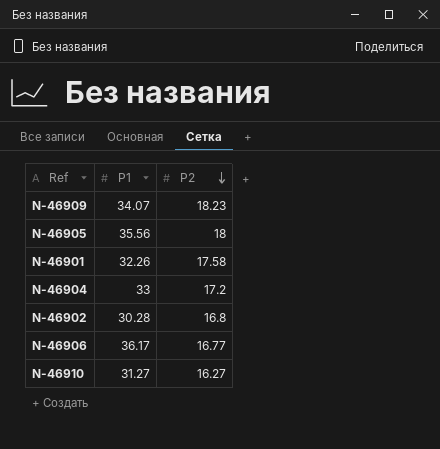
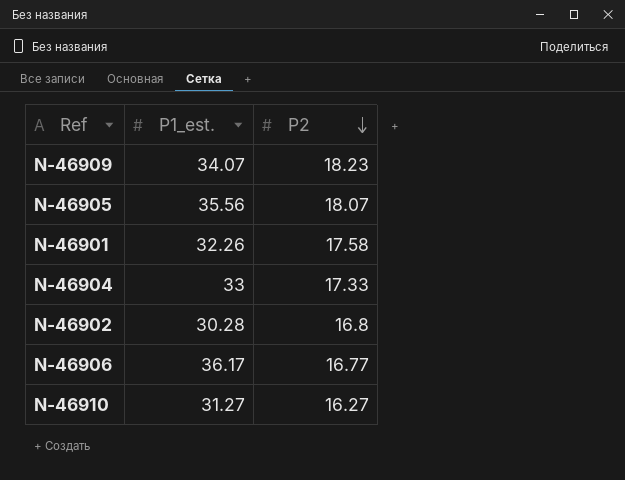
column name: P1 -> P1_est.
N-46905 | P2: 18 -> 18.07
N-46904 | P2: 17.2 -> 17.33

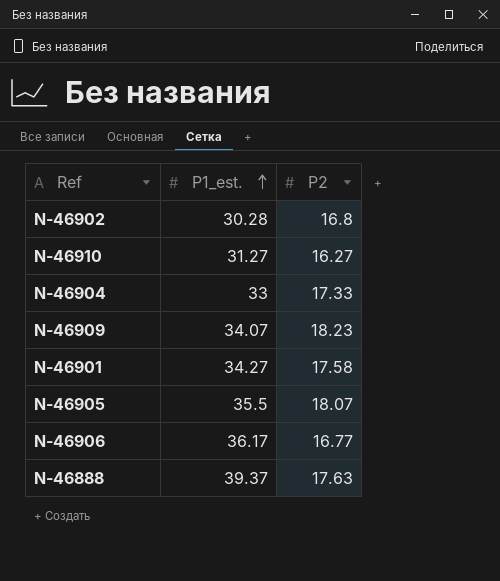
row order: P2 descending -> P1_est. ascending
N-46901 | P1_est.: 32.26 -> 34.27
N-46905 | P1_est.: 35.56 -> 35.5
row N-46888: none -> 39.37 | 17.63

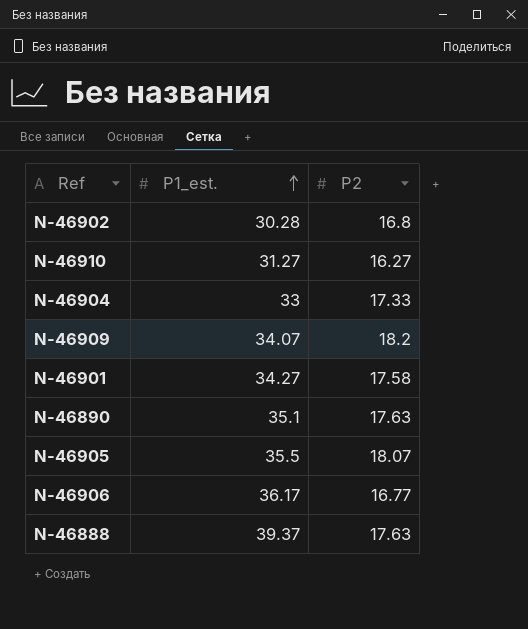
N-46909 | P2: 18.23 -> 18.2
row N-46890: none -> 35.1 | 17.63

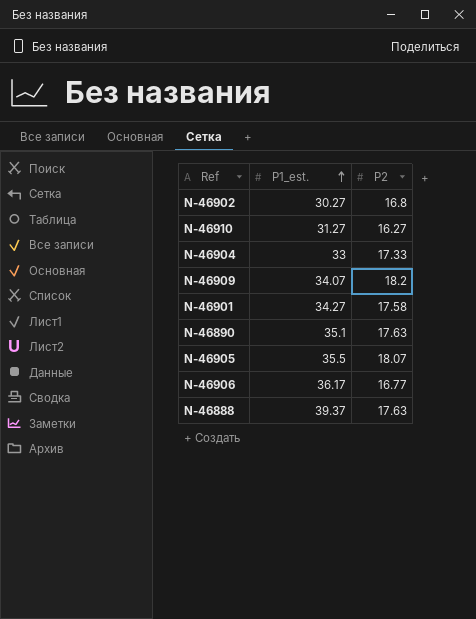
N-46902 | P1_est.: 30.28 -> 30.27

